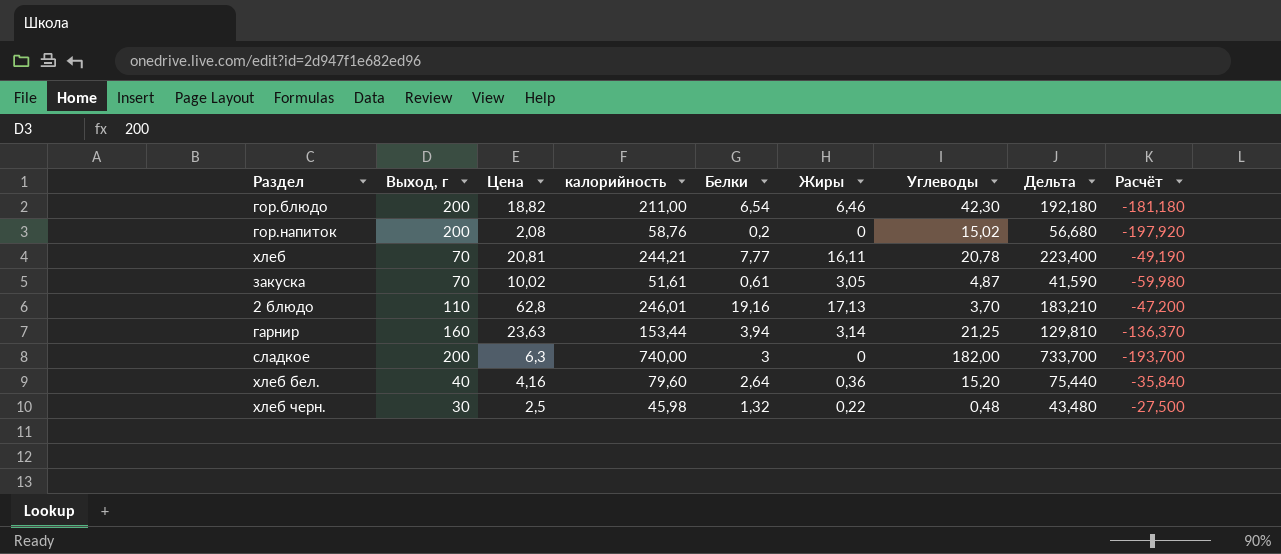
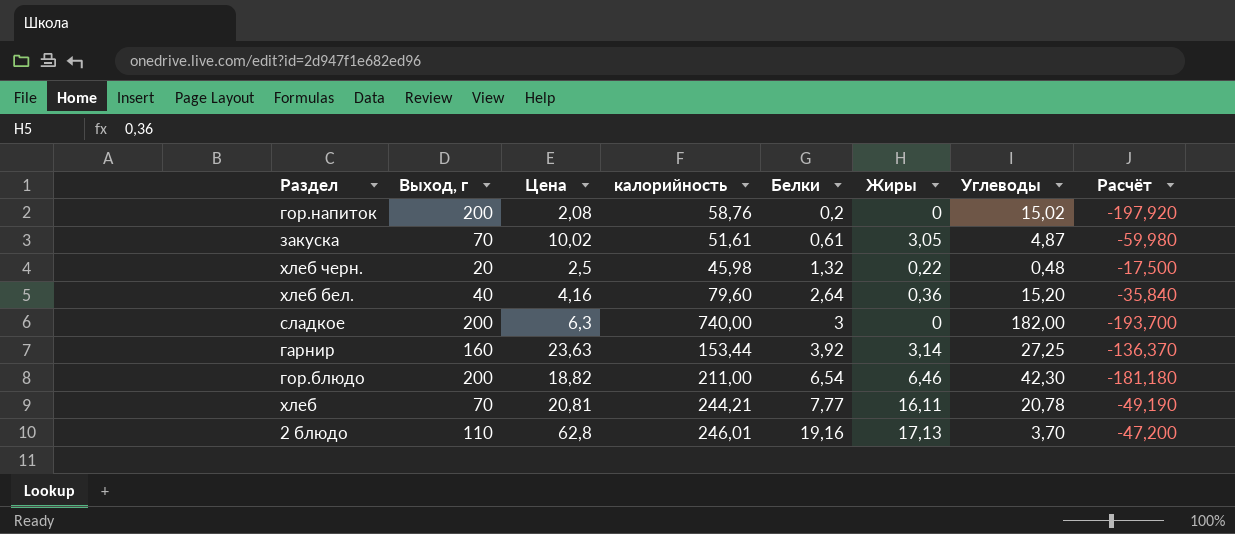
row order: none -> Белки ascending
column Дельта | formula: [калорийность] - [Цена] -> none
хлеб черн. | Выход, г: 30 -> 20
хлеб черн. | Расчёт: -27,500 -> -17,500
гарнир | Белки: 3,94 -> 3,92
гарнир | Углеводы: 21,25 -> 27,25

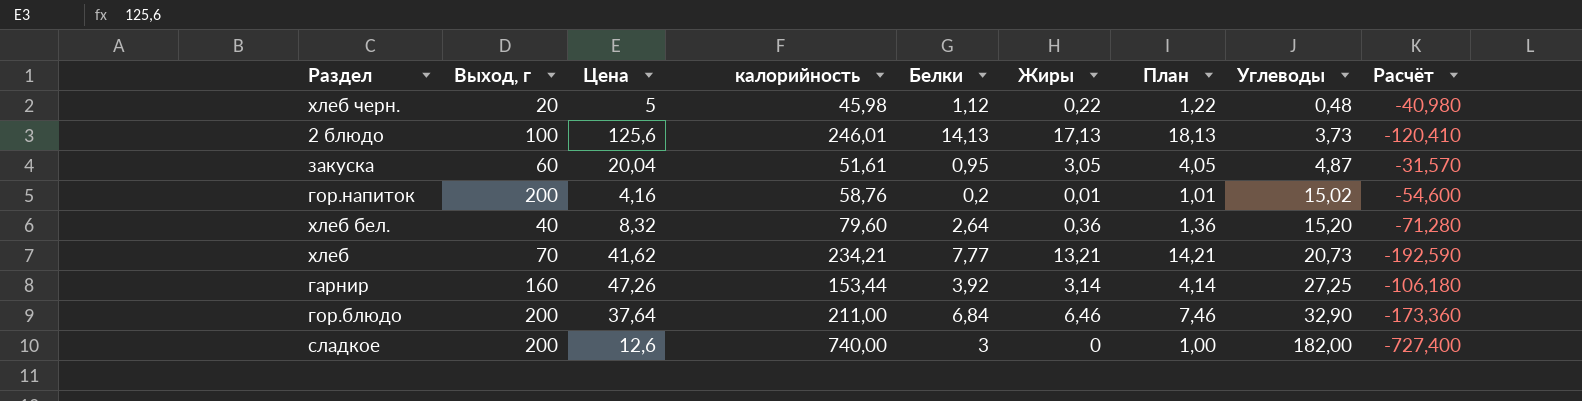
row order: Белки ascending -> Углеводы ascending
column План | formula: none -> [Жиры] + 1
column Расчёт | formula: [Цена] - [Выход, г] -> [Цена] - [калорийность]
хлеб черн. | Цена: 2,5 -> 5
хлеб черн. | Белки: 1,32 -> 1,12
2 блюдо | Выход, г: 110 -> 100
2 блюдо | Цена: 62,8 -> 125,6
2 блюдо | Белки: 19,16 -> 14,13
2 блюдо | Углеводы: 3,70 -> 3,73
закуска | Выход, г: 70 -> 60
закуска | Цена: 10,02 -> 20,04
закуска | Белки: 0,61 -> 0,95
гор.напиток | Цена: 2,08 -> 4,16
гор.напиток | Жиры: 0 -> 0,01
хлеб бел. | Цена: 4,16 -> 8,32
хлеб | Цена: 20,81 -> 41,62
хлеб | калорийность: 244,21 -> 234,21
хлеб | Жиры: 16,11 -> 13,21
хлеб | Углеводы: 20,78 -> 20,73
гарнир | Цена: 23,63 -> 47,26
гор.блюдо | Цена: 18,82 -> 37,64
гор.блюдо | Белки: 6,54 -> 6,84
гор.блюдо | Углеводы: 42,30 -> 32,90
сладкое | Цена: 6,3 -> 12,6

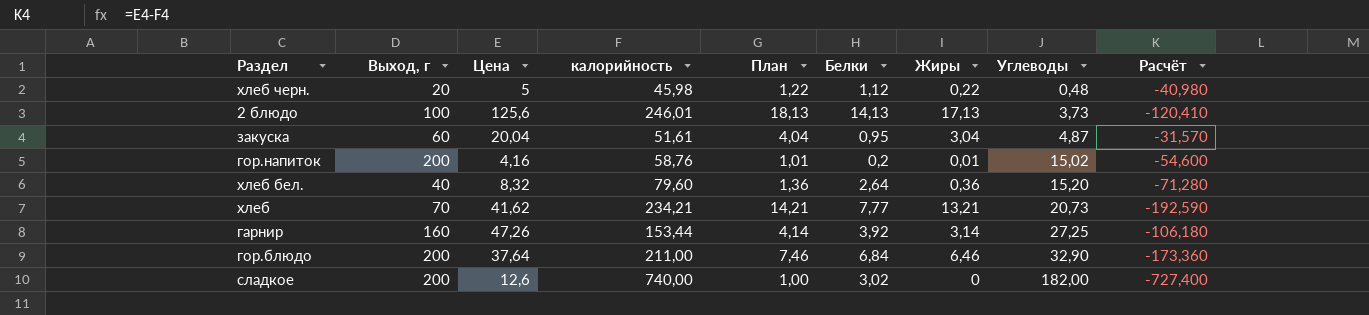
column План | position: 7 -> 5
закуска | План: 4,05 -> 4,04
закуска | Жиры: 3,05 -> 3,04
сладкое | Белки: 3 -> 3,02

